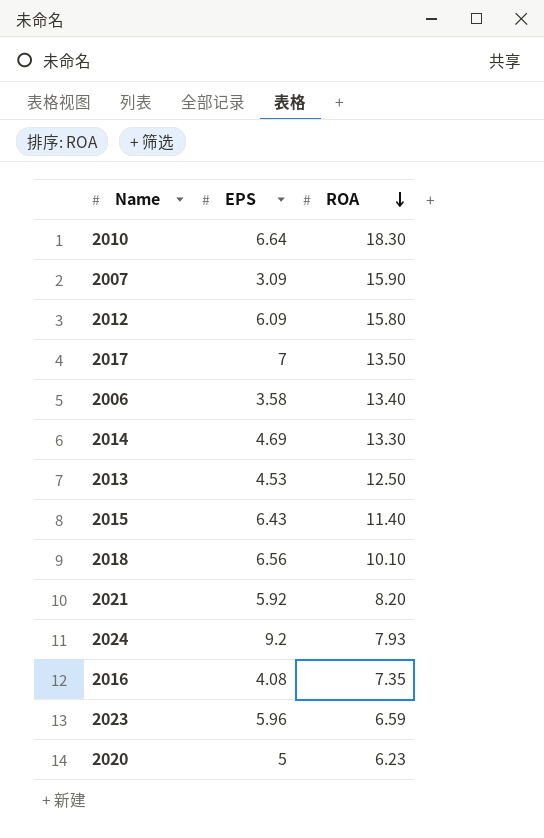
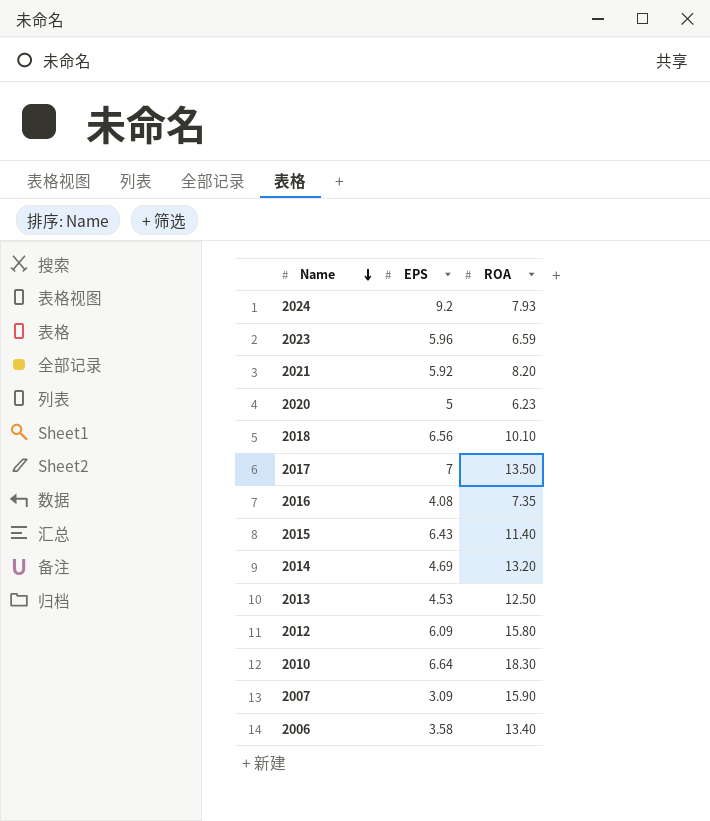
row order: ROA descending -> Name descending
2014 | ROA: 13.30 -> 13.20

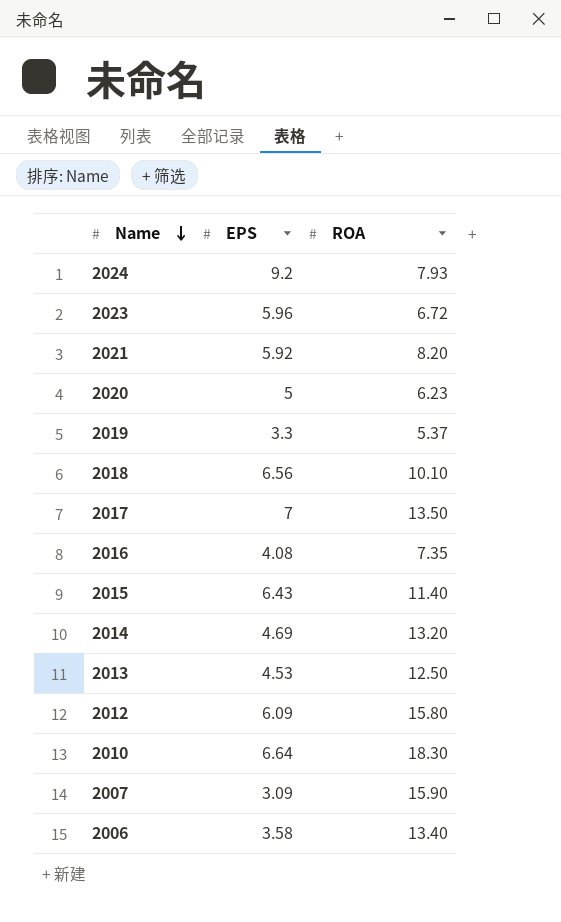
2023 | ROA: 6.59 -> 6.72
row 2019: none -> 3.3 | 5.37

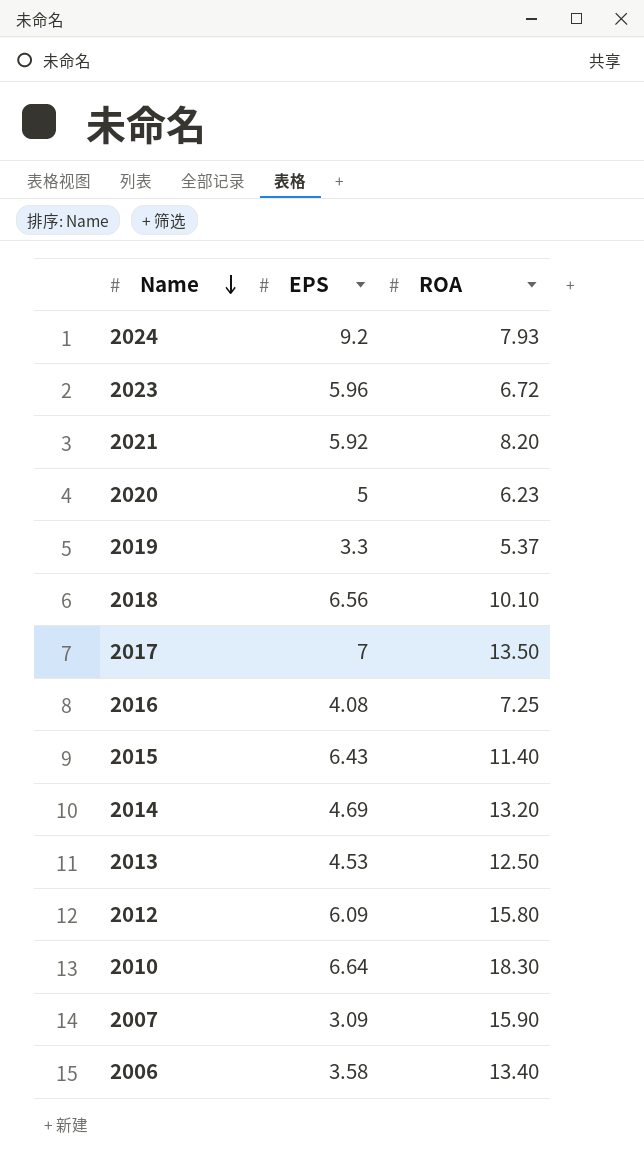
2016 | ROA: 7.35 -> 7.25

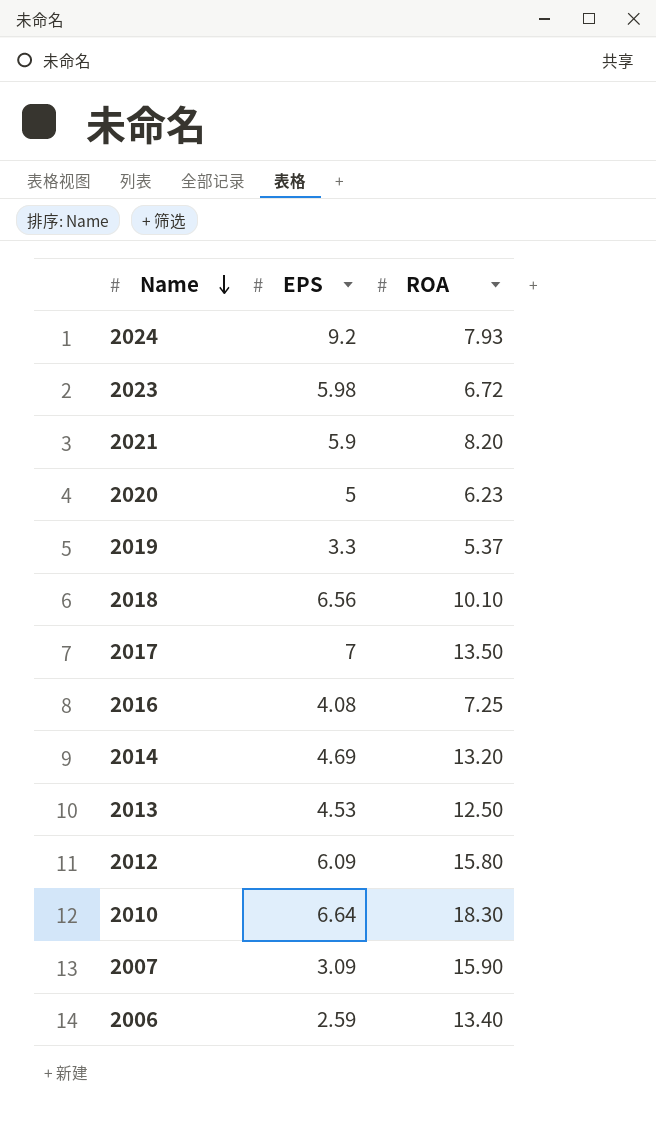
row 2015: 6.43 | 11.40 -> none
2023 | EPS: 5.96 -> 5.98
2021 | EPS: 5.92 -> 5.9
2006 | EPS: 3.58 -> 2.59

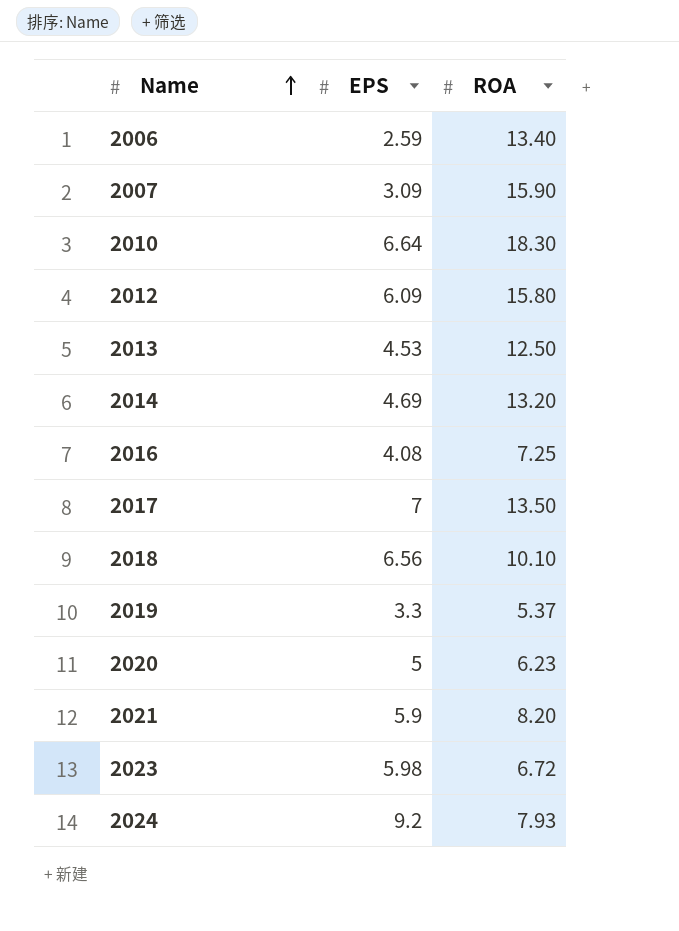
row order: Name descending -> Name ascending

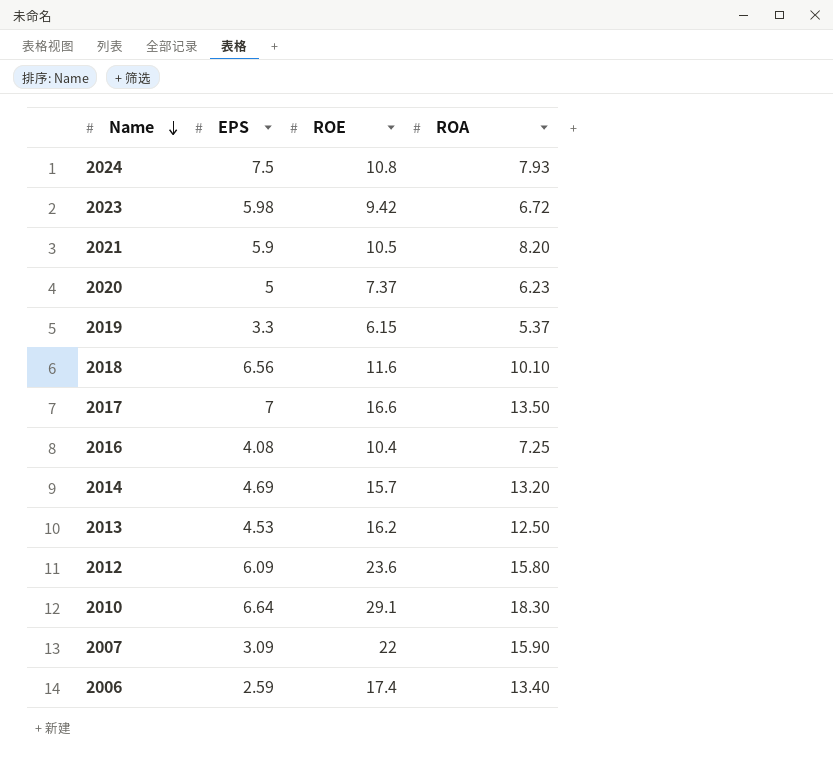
row order: Name ascending -> Name descending
column ROE | position: none -> 3
2024 | EPS: 9.2 -> 7.5

